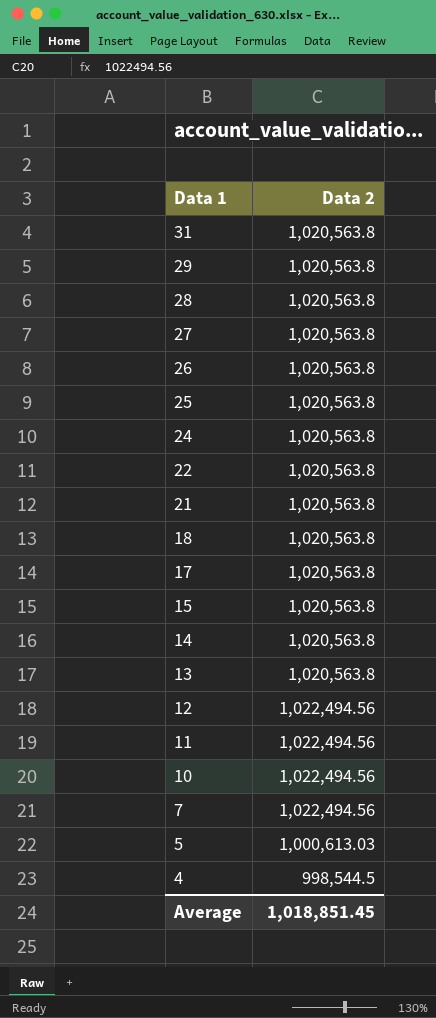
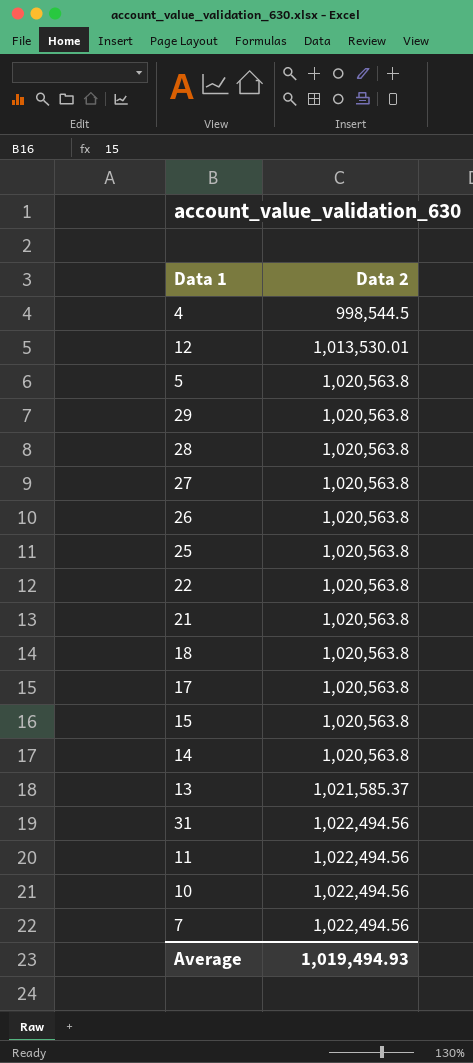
row order: Data 1 descending -> Data 2 ascending
row 24: 1,020,563.8 -> none
12 | Data 2: 1,022,494.56 -> 1,013,530.01
5 | Data 2: 1,000,613.03 -> 1,020,563.8
13 | Data 2: 1,020,563.8 -> 1,021,585.37
31 | Data 2: 1,020,563.8 -> 1,022,494.56
Average | Data 2: 1,018,851.45 -> 1,019,494.93

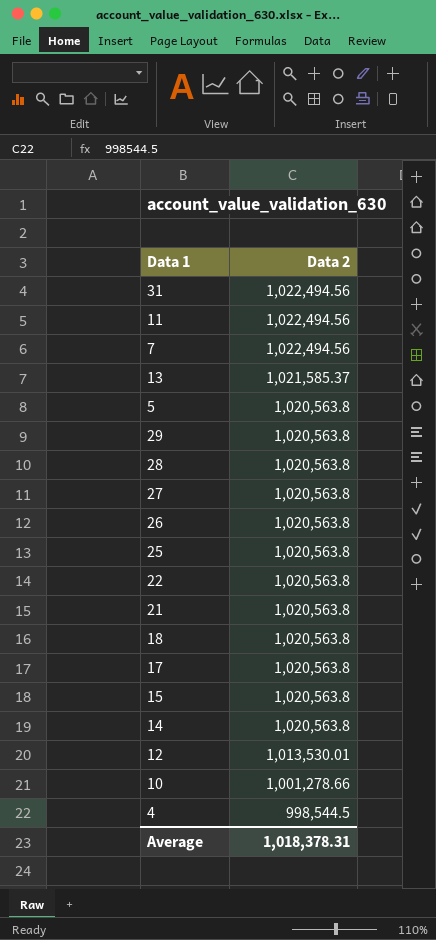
row order: Data 2 ascending -> Data 2 descending
10 | Data 2: 1,022,494.56 -> 1,001,278.66
Average | Data 2: 1,019,494.93 -> 1,018,378.31

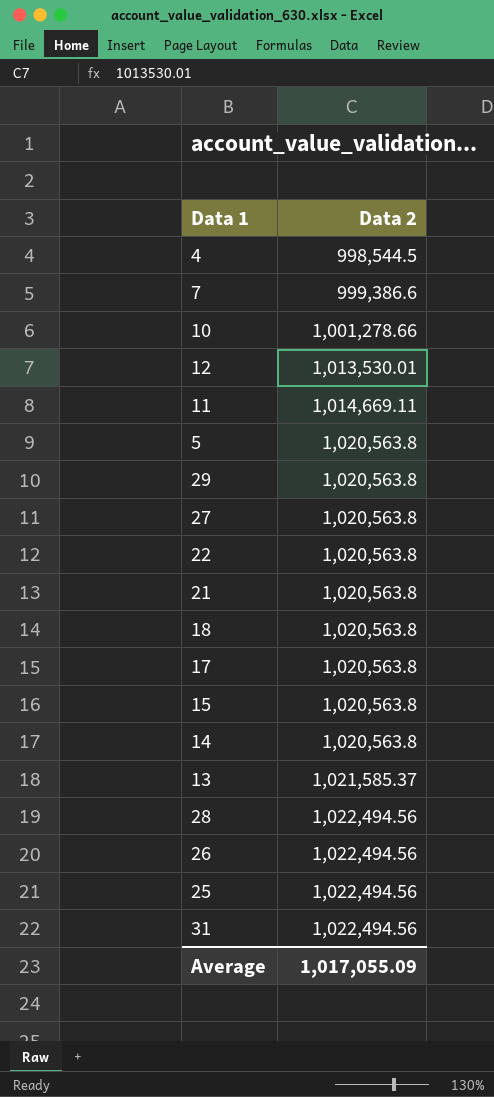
row order: Data 2 descending -> Data 2 ascending
7 | Data 2: 1,022,494.56 -> 999,386.6
11 | Data 2: 1,022,494.56 -> 1,014,669.11
28 | Data 2: 1,020,563.8 -> 1,022,494.56
26 | Data 2: 1,020,563.8 -> 1,022,494.56
25 | Data 2: 1,020,563.8 -> 1,022,494.56
Average | Data 2: 1,018,378.31 -> 1,017,055.09

